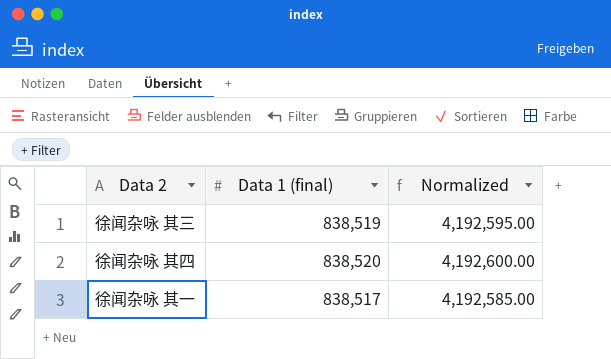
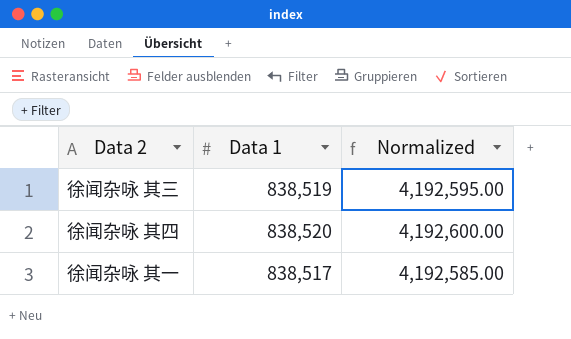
column name: Data 1 (final) -> Data 1

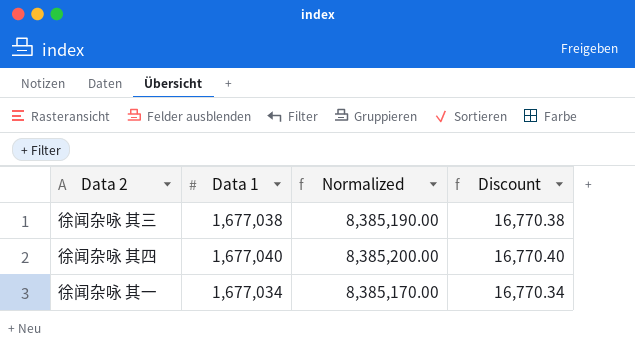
column Discount | formula: none -> [Data 1] * 0.01
徐闻杂咏 其三 | Data 1: 838,519 -> 1,677,038
徐闻杂咏 其三 | Normalized: 4,192,595.00 -> 8,385,190.00
徐闻杂咏 其四 | Data 1: 838,520 -> 1,677,040
徐闻杂咏 其四 | Normalized: 4,192,600.00 -> 8,385,200.00
徐闻杂咏 其一 | Data 1: 838,517 -> 1,677,034
徐闻杂咏 其一 | Normalized: 4,192,585.00 -> 8,385,170.00

